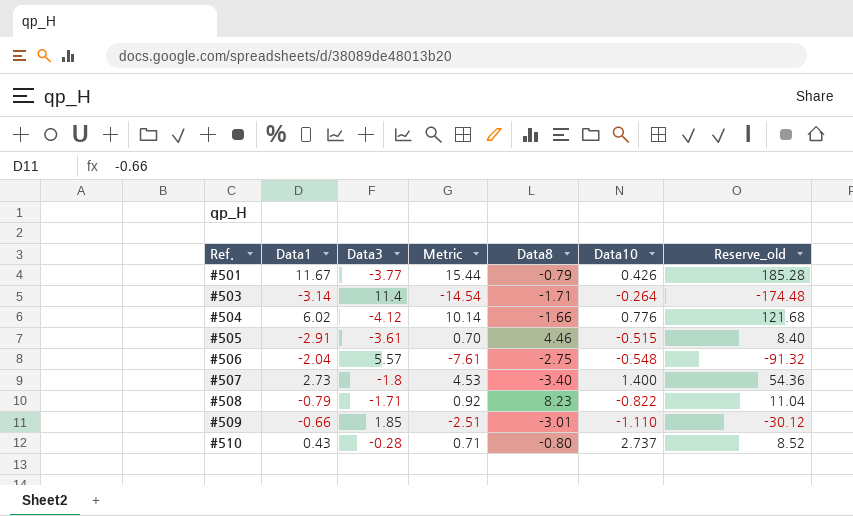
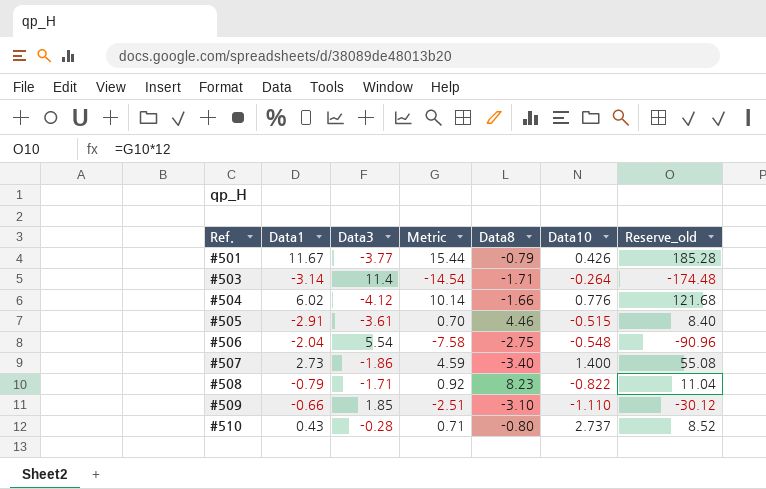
#506 | Data3: 5.57 -> 5.54
#506 | Metric: -7.61 -> -7.58
#506 | Reserve_old: -91.32 -> -90.96
#507 | Data3: -1.8 -> -1.86
#507 | Metric: 4.53 -> 4.59
#507 | Reserve_old: 54.36 -> 55.08
#509 | Data8: -3.01 -> -3.10

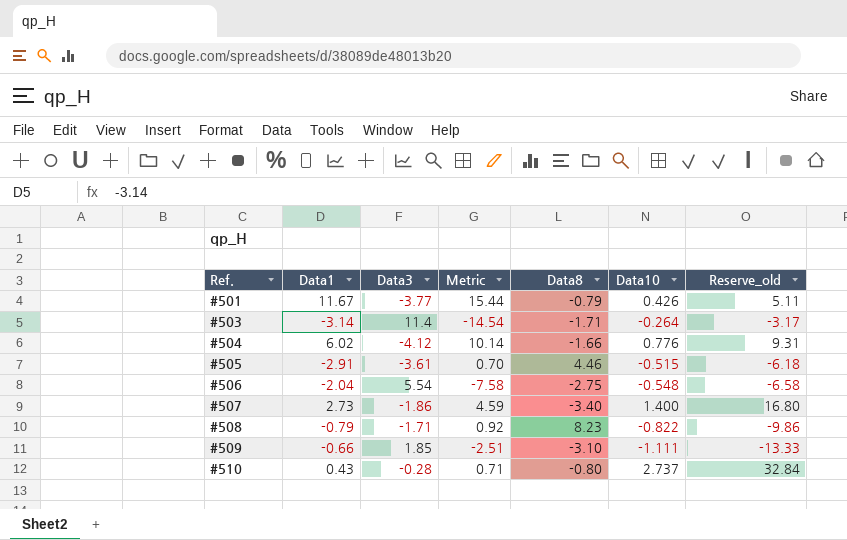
column Reserve_old | formula: [Metric] * 12 -> [Data10] * 12
#509 | Data10: -1.110 -> -1.111

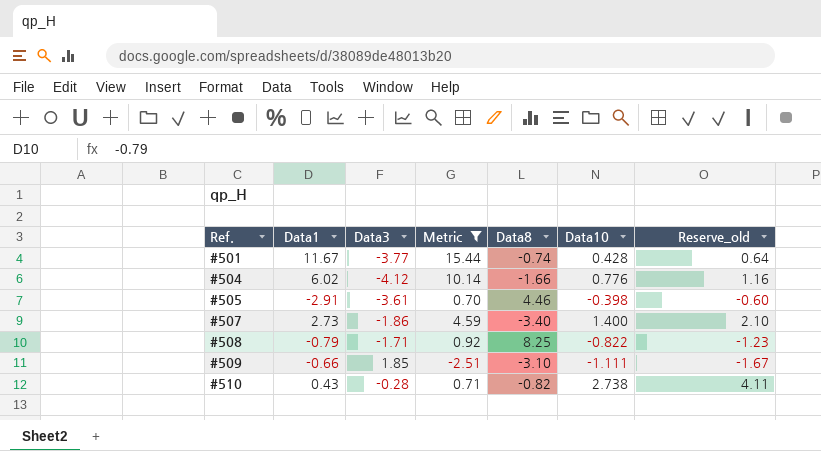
filter: none -> Metric >= -2.51
column Reserve_old | formula: [Data10] * 12 -> [Data10] * 1.5
#501 | Data8: -0.79 -> -0.74
#501 | Data10: 0.426 -> 0.428
#505 | Data10: -0.515 -> -0.398
#508 | Data8: 8.23 -> 8.25
#510 | Data8: -0.80 -> -0.82
#510 | Data10: 2.737 -> 2.738

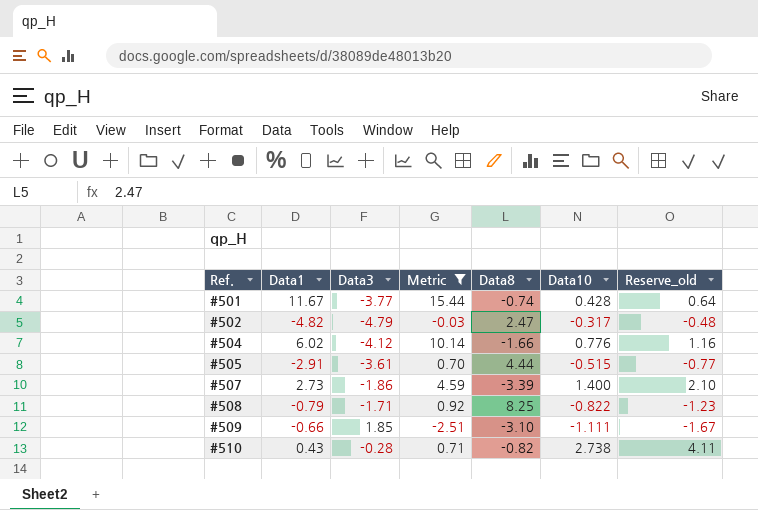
row #502: none -> -4.82 | -4.79 | -0.03 | 2.47 | -0.317 | -0.48
#505 | Data8: 4.46 -> 4.44
#505 | Data10: -0.398 -> -0.515
#505 | Reserve_old: -0.60 -> -0.77
#507 | Data8: -3.40 -> -3.39

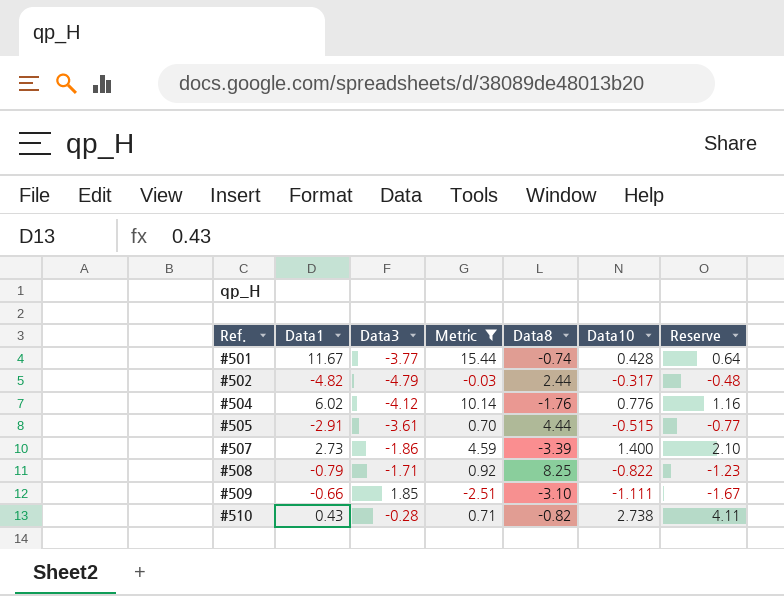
column name: Reserve_old -> Reserve
#502 | Data8: 2.47 -> 2.44
#504 | Data8: -1.66 -> -1.76

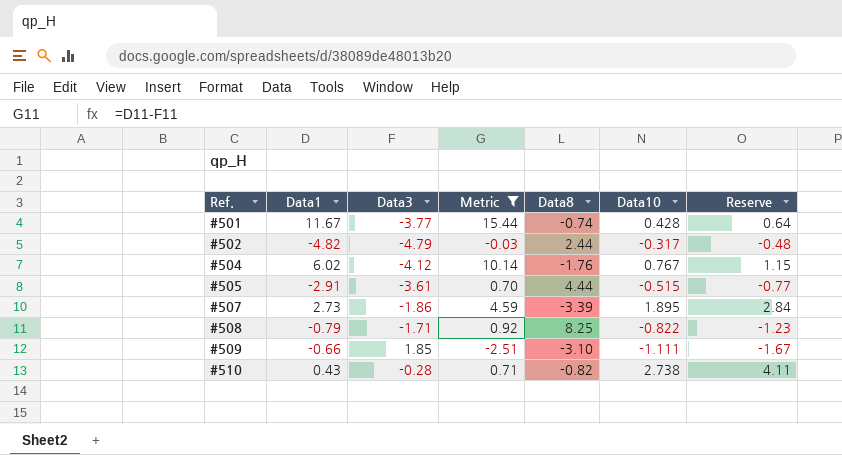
#504 | Data10: 0.776 -> 0.767
#504 | Reserve: 1.16 -> 1.15
#507 | Data10: 1.400 -> 1.895
#507 | Reserve: 2.10 -> 2.84

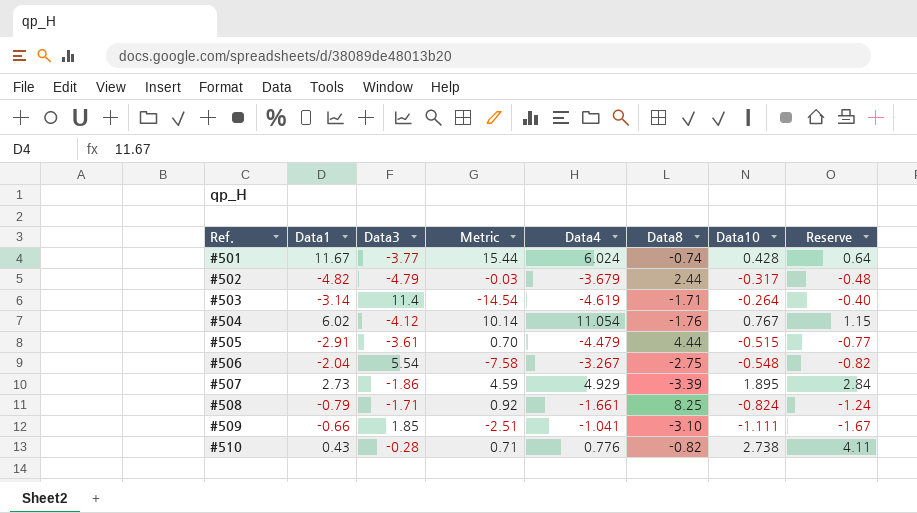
filter: Metric >= -2.51 -> none
column Data4 | position: none -> 5
#508 | Data10: -0.822 -> -0.824
#508 | Reserve: -1.23 -> -1.24

